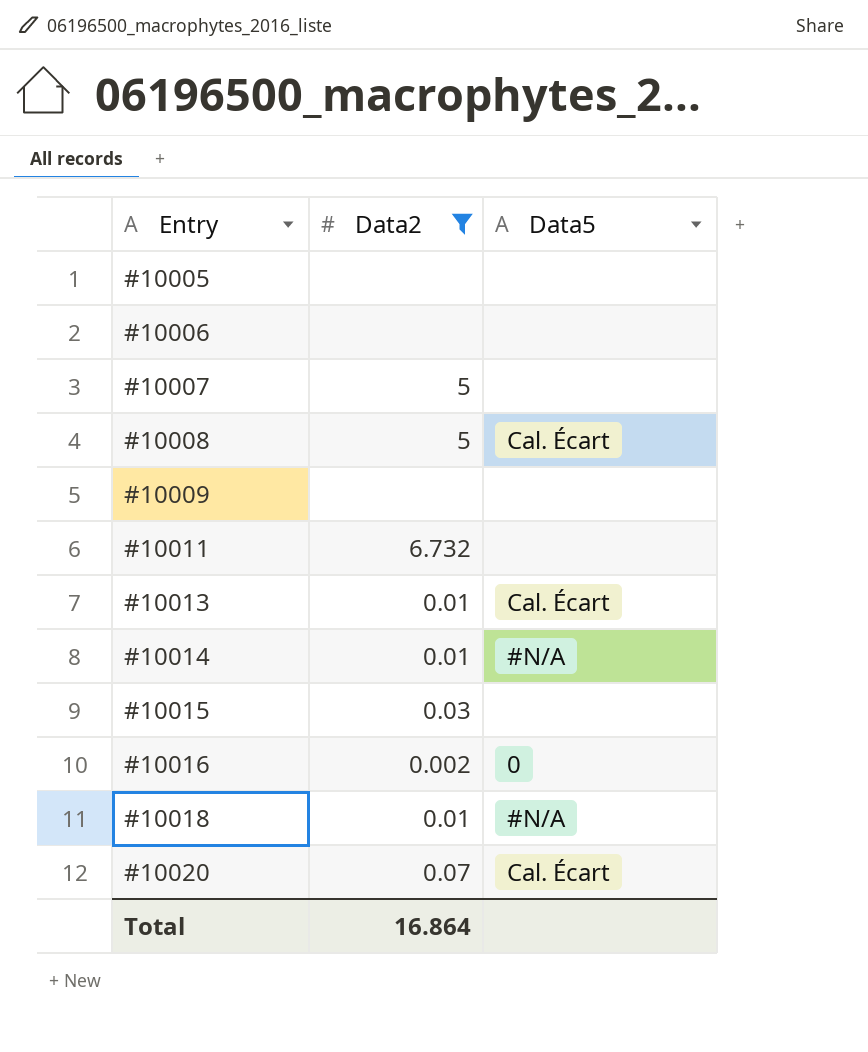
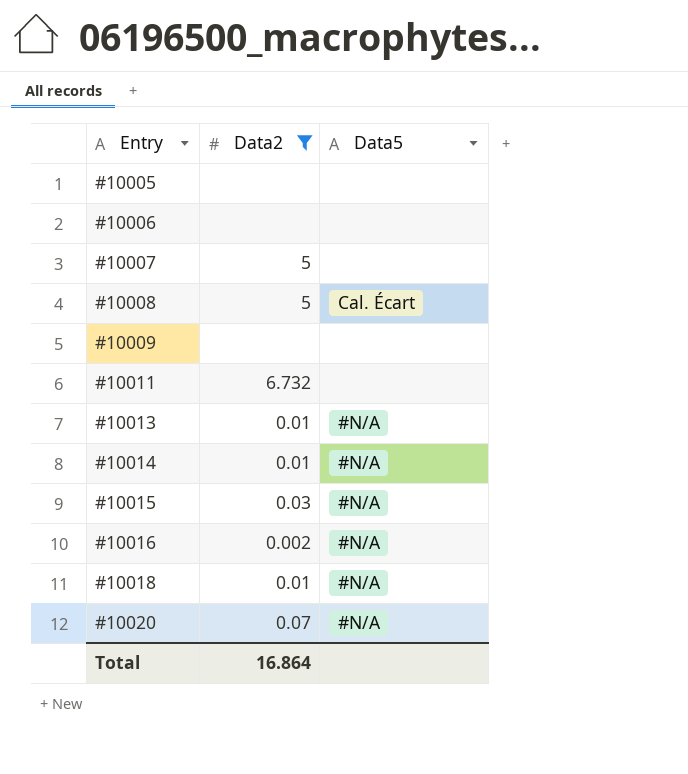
#10013 | Data5: Cal. Écart -> #N/A
#10015 | Data5: none -> #N/A
#10016 | Data5: 0 -> #N/A
#10020 | Data5: Cal. Écart -> #N/A

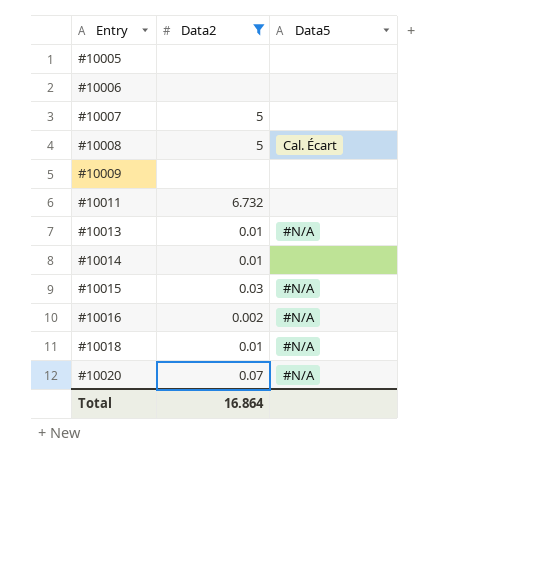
#10014 | Data5: #N/A -> none

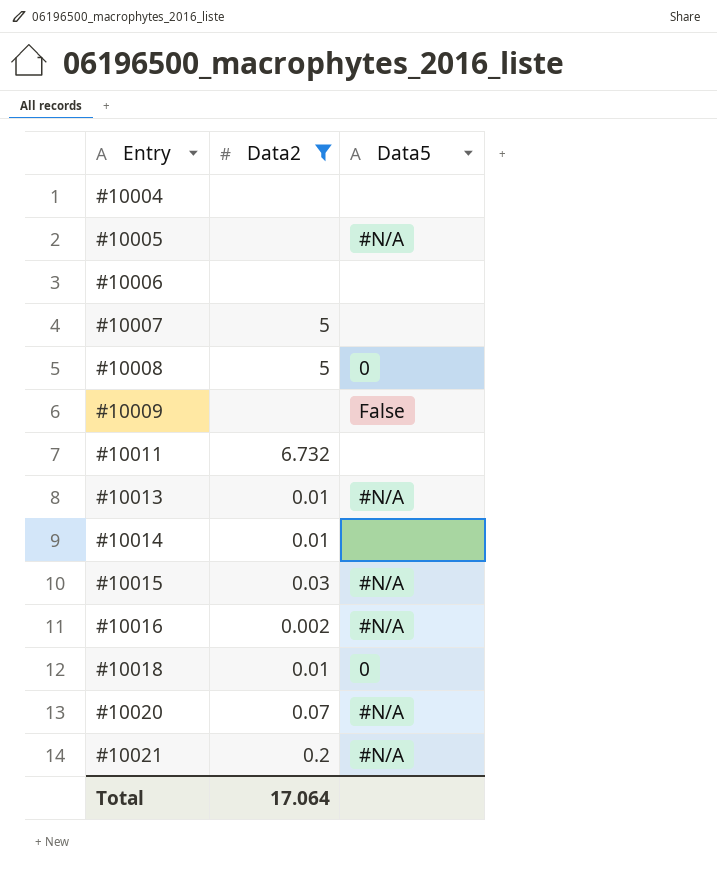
row #10004: none -> none | none
#10005 | Data5: none -> #N/A
#10008 | Data5: Cal. Écart -> 0
#10009 | Data5: none -> False
#10018 | Data5: #N/A -> 0
row #10021: none -> 0.2 | #N/A
Total | Data2: 16.864 -> 17.064

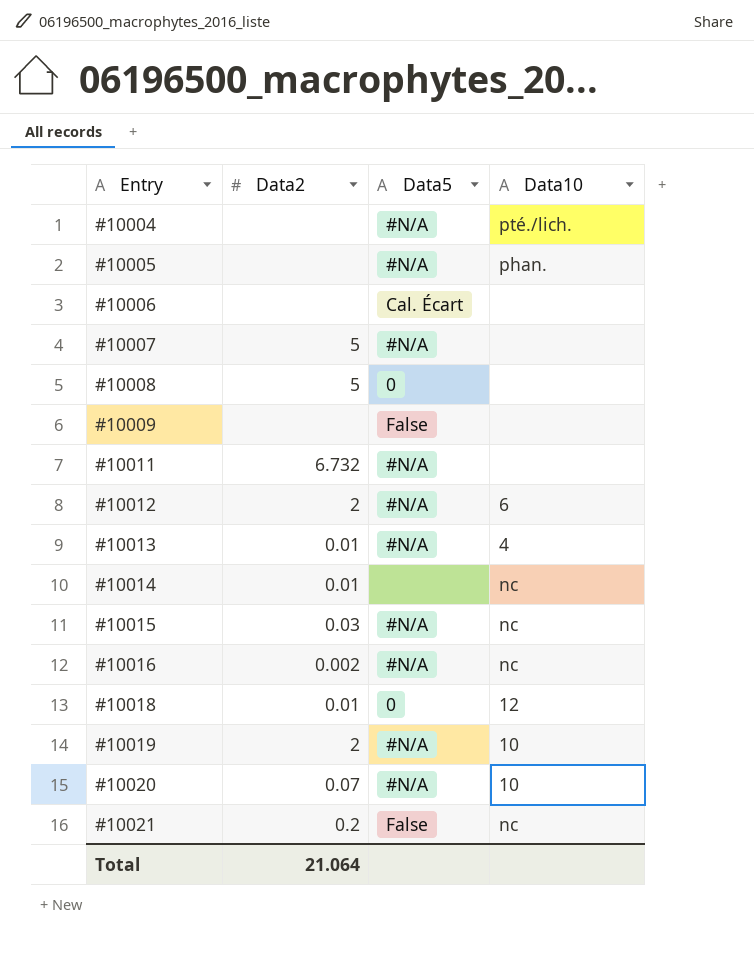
filter: Data2 != 2 -> none
column Data10 | position: none -> 4
#10004 | Data5: none -> #N/A
#10006 | Data5: none -> Cal. Écart
#10007 | Data5: none -> #N/A
#10011 | Data5: none -> #N/A
#10021 | Data5: #N/A -> False
Total | Data2: 17.064 -> 21.064

